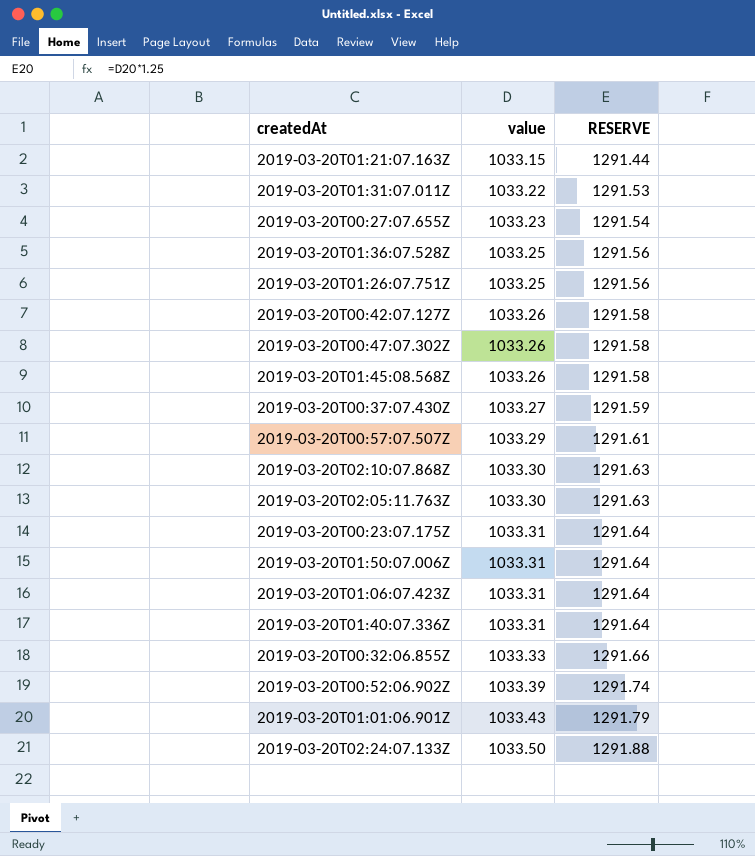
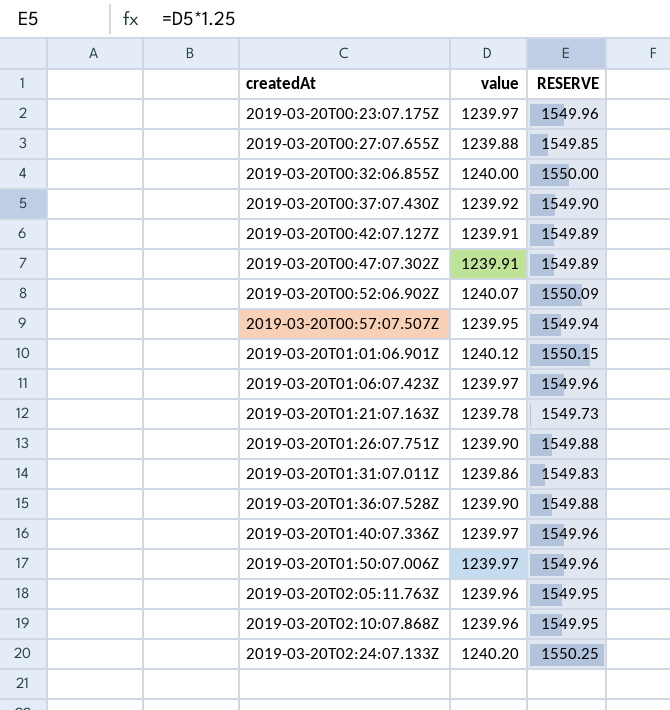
row order: value ascending -> createdAt ascending
row 2019-03-20T01:45:08.568Z: 1033.26 | 1291.58 -> none
2019-03-20T00:23:07.175Z | value: 1033.31 -> 1239.97
2019-03-20T00:23:07.175Z | RESERVE: 1291.64 -> 1549.96
2019-03-20T00:27:07.655Z | value: 1033.23 -> 1239.88
2019-03-20T00:27:07.655Z | RESERVE: 1291.54 -> 1549.85
2019-03-20T00:32:06.855Z | value: 1033.33 -> 1240.00
2019-03-20T00:32:06.855Z | RESERVE: 1291.66 -> 1550.00
2019-03-20T00:37:07.430Z | value: 1033.27 -> 1239.92
2019-03-20T00:37:07.430Z | RESERVE: 1291.59 -> 1549.90
2019-03-20T00:42:07.127Z | value: 1033.26 -> 1239.91
2019-03-20T00:42:07.127Z | RESERVE: 1291.58 -> 1549.89
2019-03-20T00:47:07.302Z | value: 1033.26 -> 1239.91
2019-03-20T00:47:07.302Z | RESERVE: 1291.58 -> 1549.89
2019-03-20T00:52:06.902Z | value: 1033.39 -> 1240.07
2019-03-20T00:52:06.902Z | RESERVE: 1291.74 -> 1550.09
2019-03-20T00:57:07.507Z | value: 1033.29 -> 1239.95
2019-03-20T00:57:07.507Z | RESERVE: 1291.61 -> 1549.94
2019-03-20T01:01:06.901Z | value: 1033.43 -> 1240.12
2019-03-20T01:01:06.901Z | RESERVE: 1291.79 -> 1550.15
2019-03-20T01:06:07.423Z | value: 1033.31 -> 1239.97
2019-03-20T01:06:07.423Z | RESERVE: 1291.64 -> 1549.96
2019-03-20T01:21:07.163Z | value: 1033.15 -> 1239.78
2019-03-20T01:21:07.163Z | RESERVE: 1291.44 -> 1549.73
2019-03-20T01:26:07.751Z | value: 1033.25 -> 1239.90
2019-03-20T01:26:07.751Z | RESERVE: 1291.56 -> 1549.88
2019-03-20T01:31:07.011Z | value: 1033.22 -> 1239.86
2019-03-20T01:31:07.011Z | RESERVE: 1291.53 -> 1549.83
2019-03-20T01:36:07.528Z | value: 1033.25 -> 1239.90
2019-03-20T01:36:07.528Z | RESERVE: 1291.56 -> 1549.88
2019-03-20T01:40:07.336Z | value: 1033.31 -> 1239.97
2019-03-20T01:40:07.336Z | RESERVE: 1291.64 -> 1549.96
2019-03-20T01:50:07.006Z | value: 1033.31 -> 1239.97
2019-03-20T01:50:07.006Z | RESERVE: 1291.64 -> 1549.96
2019-03-20T02:05:11.763Z | value: 1033.30 -> 1239.96
2019-03-20T02:05:11.763Z | RESERVE: 1291.63 -> 1549.95
2019-03-20T02:10:07.868Z | value: 1033.30 -> 1239.96
2019-03-20T02:10:07.868Z | RESERVE: 1291.63 -> 1549.95
2019-03-20T02:24:07.133Z | value: 1033.50 -> 1240.20
2019-03-20T02:24:07.133Z | RESERVE: 1291.88 -> 1550.25

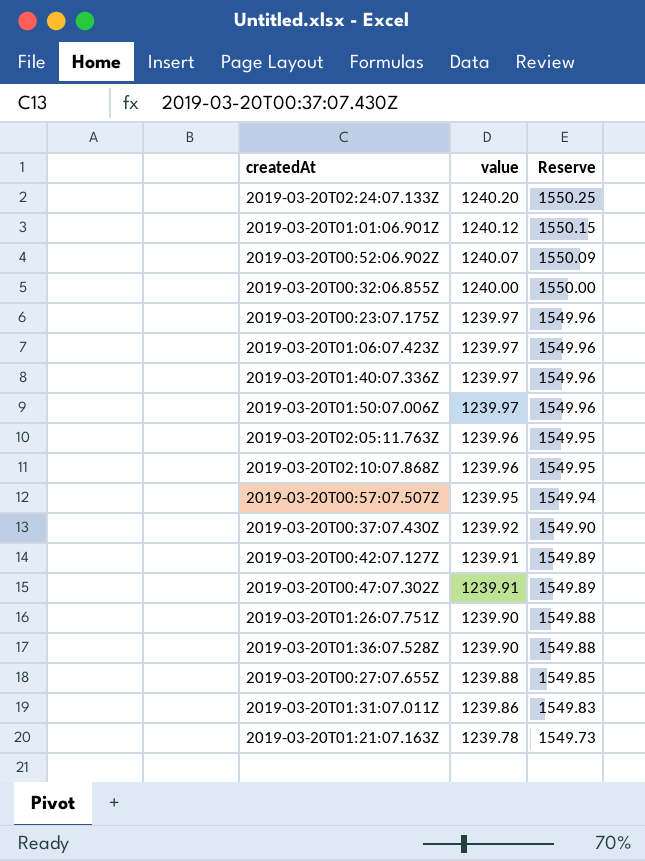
row order: createdAt ascending -> value descending
column name: RESERVE -> Reserve

